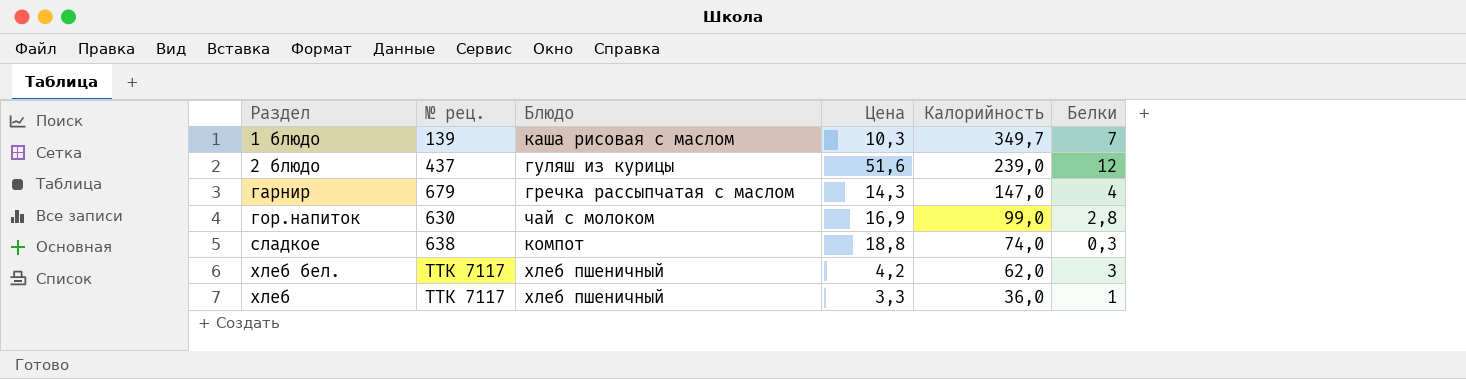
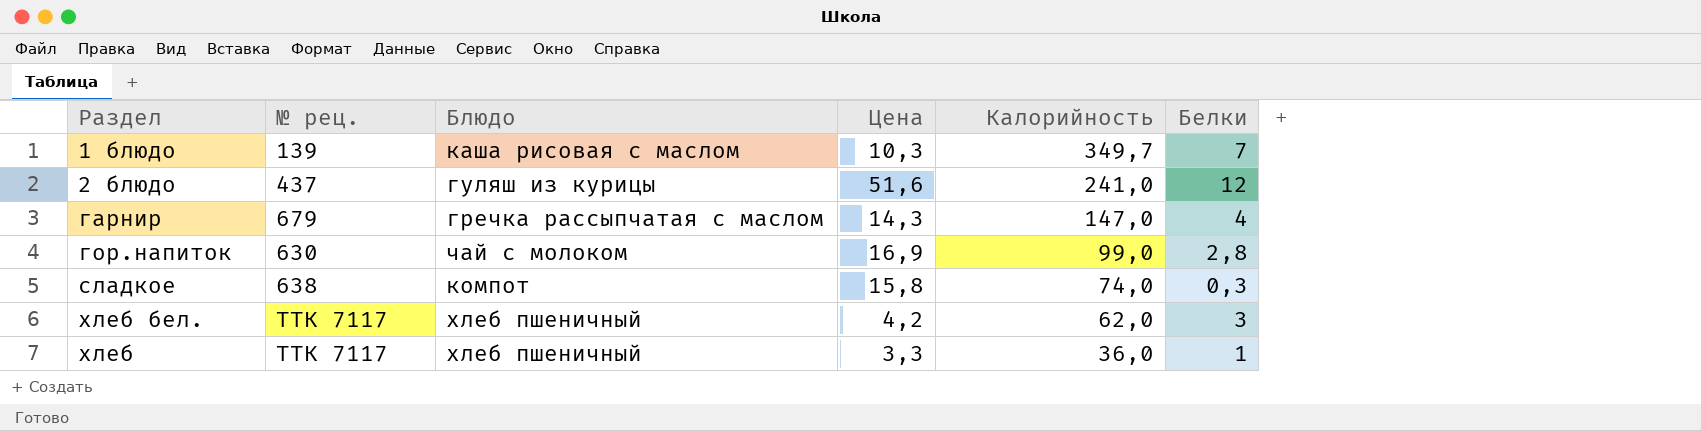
2 блюдо | Калорийность: 239,0 -> 241,0
сладкое | Цена: 18,8 -> 15,8

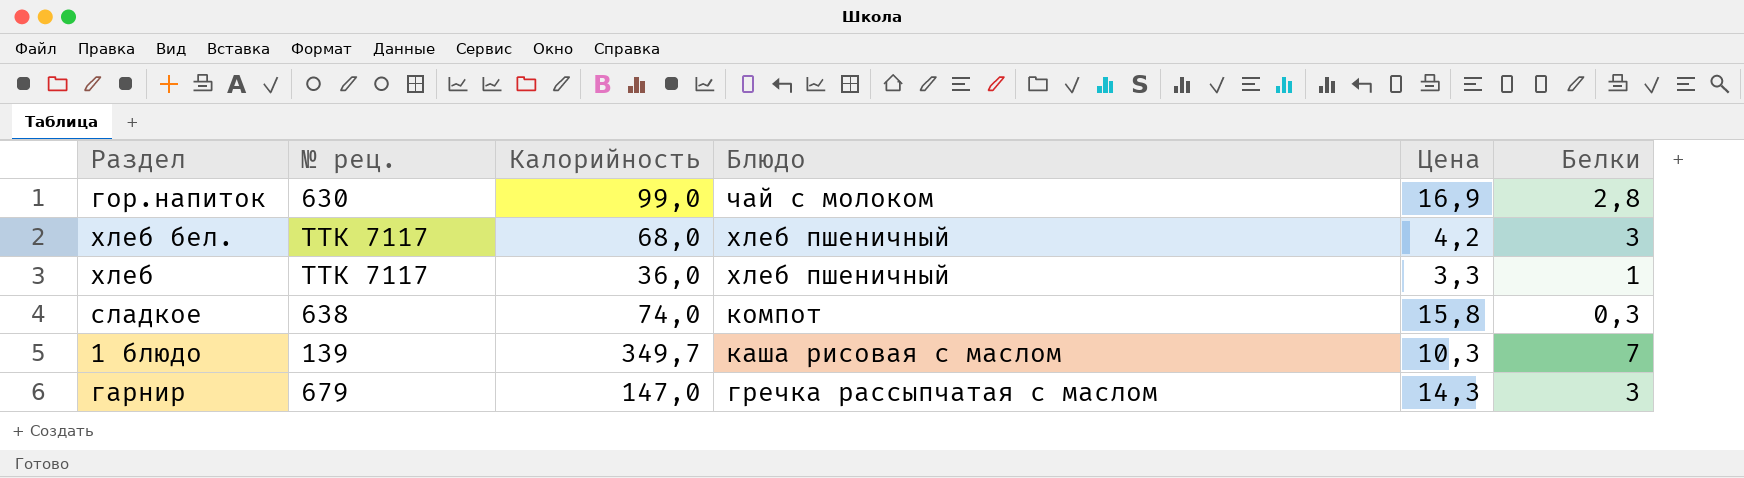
row order: Калорийность descending -> Блюдо descending
column Калорийность | position: 5 -> 3
row 2 блюдо: 437 | гуляш из курицы | 51,6 | 241,0 | 12 -> none
хлеб бел. | Калорийность: 62,0 -> 68,0
гарнир | Белки: 4 -> 3

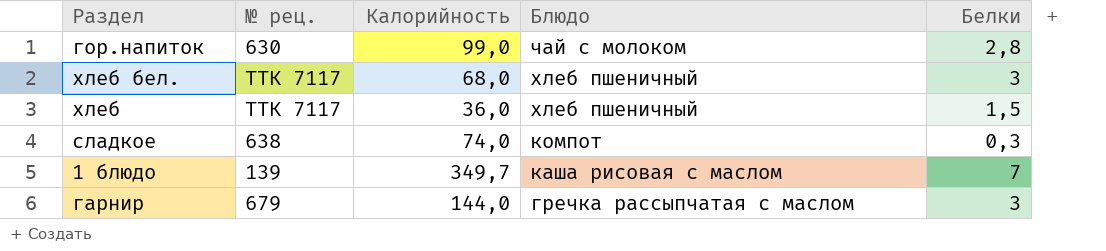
column Цена | position: 5 -> none
хлеб | Белки: 1 -> 1,5
гарнир | Калорийность: 147,0 -> 144,0

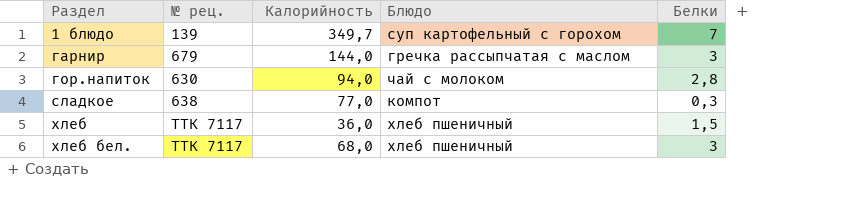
row order: Блюдо descending -> Раздел ascending
1 блюдо | Блюдо: каша рисовая с маслом -> суп картофельный с горохом
гор.напиток | Калорийность: 99,0 -> 94,0
сладкое | Калорийность: 74,0 -> 77,0

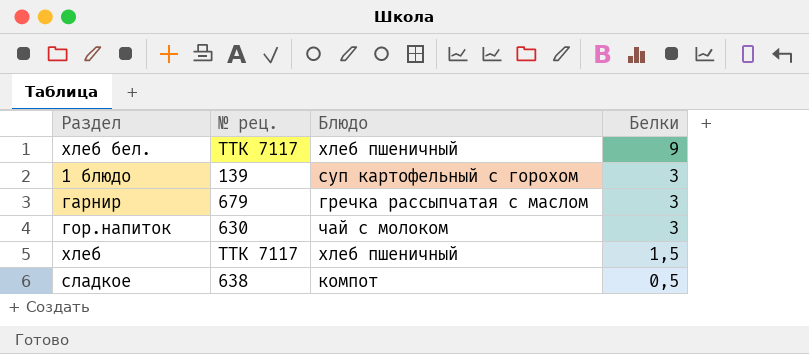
row order: Раздел ascending -> Белки descending
column Калорийность | position: 3 -> none
хлеб бел. | Белки: 3 -> 9
1 блюдо | Белки: 7 -> 3
гор.напиток | Белки: 2,8 -> 3
сладкое | Белки: 0,3 -> 0,5

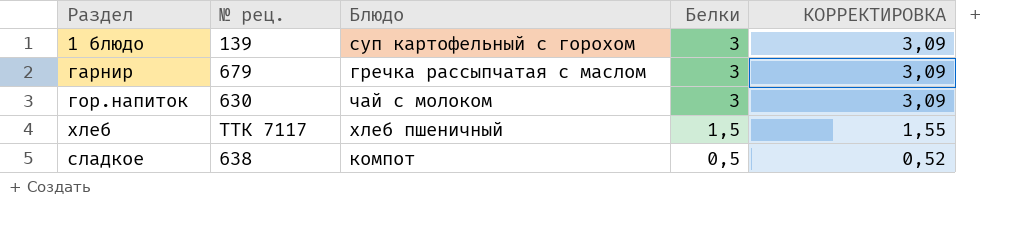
column КОРРЕКТИРОВКА | formula: none -> [Белки] * 1,03
row хлеб бел.: ТТК 7117 | хлеб пшеничный | 9 -> none

